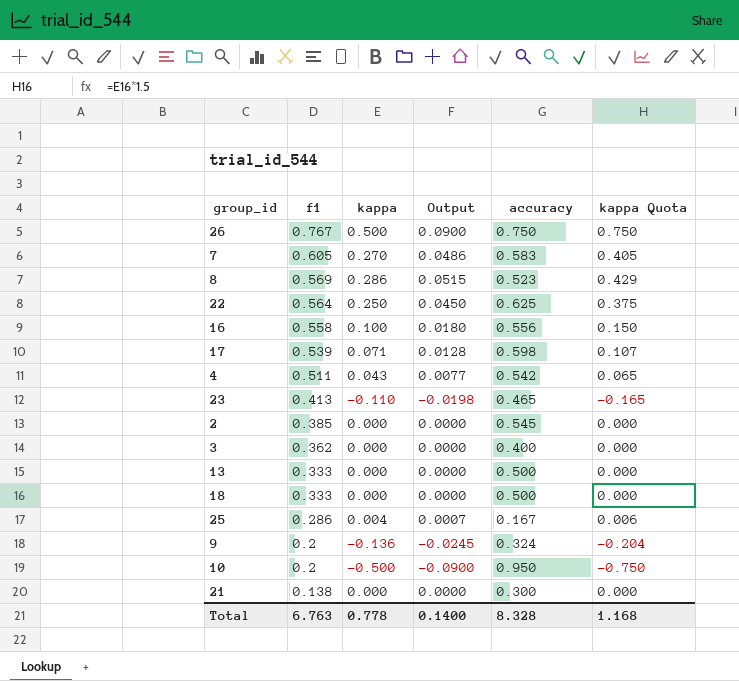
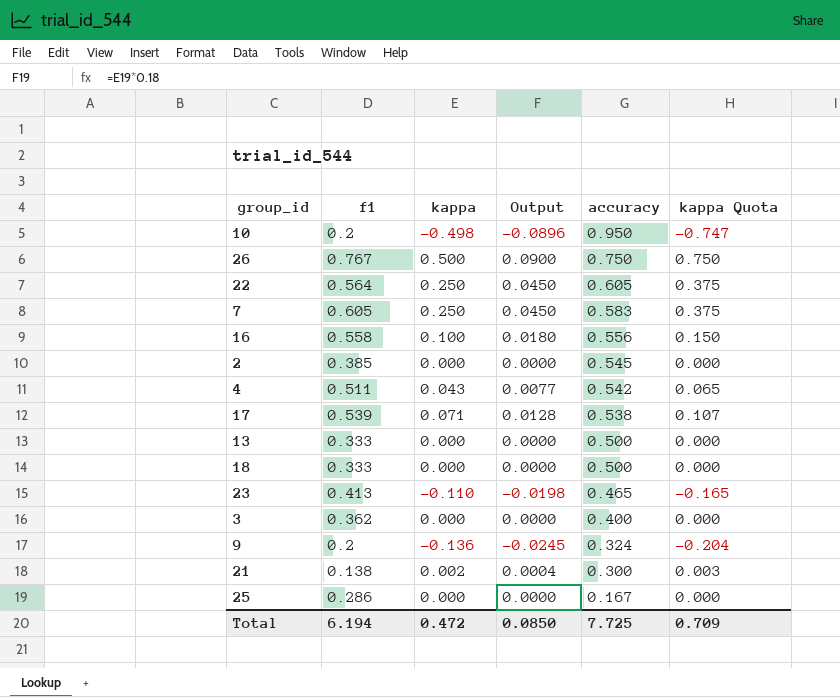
row order: f1 descending -> accuracy descending
row 8: 0.569 | 0.286 | 0.0515 | 0.523 | 0.429 -> none
10 | kappa: -0.500 -> -0.498
10 | Output: -0.0900 -> -0.0896
10 | kappa Quota: -0.750 -> -0.747
22 | accuracy: 0.625 -> 0.605
7 | kappa: 0.270 -> 0.250
7 | Output: 0.0486 -> 0.0450
7 | kappa Quota: 0.405 -> 0.375
17 | accuracy: 0.598 -> 0.538
21 | kappa: 0.000 -> 0.002
21 | Output: 0.0000 -> 0.0004
21 | kappa Quota: 0.000 -> 0.003
25 | kappa: 0.004 -> 0.000
25 | Output: 0.0007 -> 0.0000
25 | kappa Quota: 0.006 -> 0.000
Total | f1: 6.763 -> 6.194
Total | kappa: 0.778 -> 0.472
Total | Output: 0.1400 -> 0.0850
Total | accuracy: 8.328 -> 7.725
Total | kappa Quota: 1.168 -> 0.709

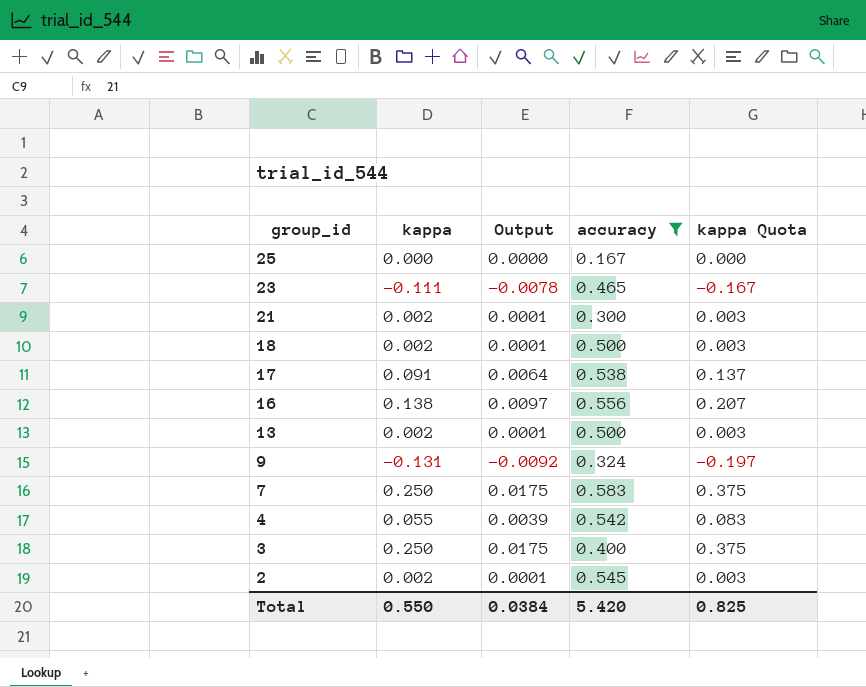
filter: none -> accuracy <= 0.583
row order: accuracy descending -> group_id descending
column f1 | position: 2 -> none
column Output | formula: [kappa] * 0.18 -> [kappa] * 0.07
23 | kappa: -0.110 -> -0.111
23 | kappa Quota: -0.165 -> -0.167
18 | kappa: 0.000 -> 0.002
18 | kappa Quota: 0.000 -> 0.003
17 | kappa: 0.071 -> 0.091
17 | kappa Quota: 0.107 -> 0.137
16 | kappa: 0.100 -> 0.138
16 | kappa Quota: 0.150 -> 0.207
13 | kappa: 0.000 -> 0.002
13 | kappa Quota: 0.000 -> 0.003
9 | kappa: -0.136 -> -0.131
9 | kappa Quota: -0.204 -> -0.197
4 | kappa: 0.043 -> 0.055
4 | kappa Quota: 0.065 -> 0.083
3 | kappa: 0.000 -> 0.250
3 | kappa Quota: 0.000 -> 0.375
2 | kappa: 0.000 -> 0.002
2 | kappa Quota: 0.000 -> 0.003
Total | kappa: 0.472 -> 0.550
Total | Output: 0.0850 -> 0.0384
Total | accuracy: 7.725 -> 5.420
Total | kappa Quota: 0.709 -> 0.825

